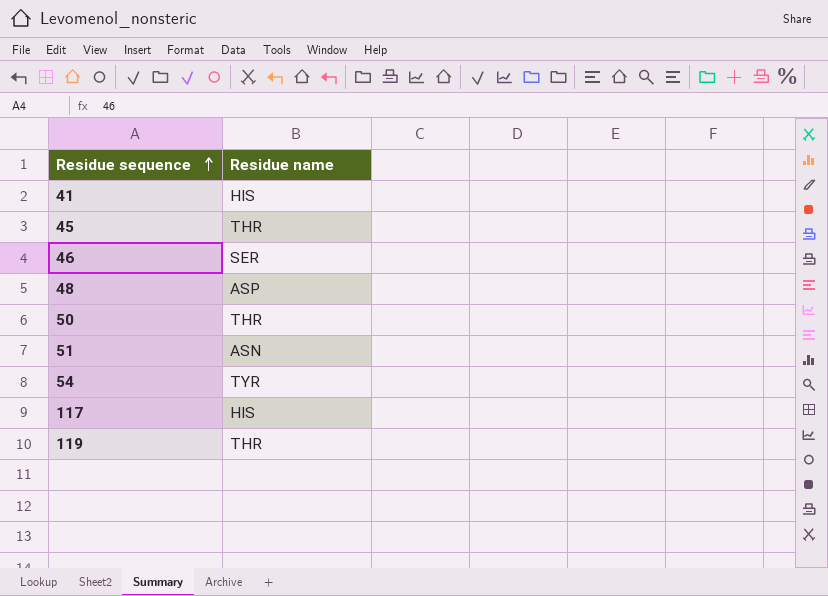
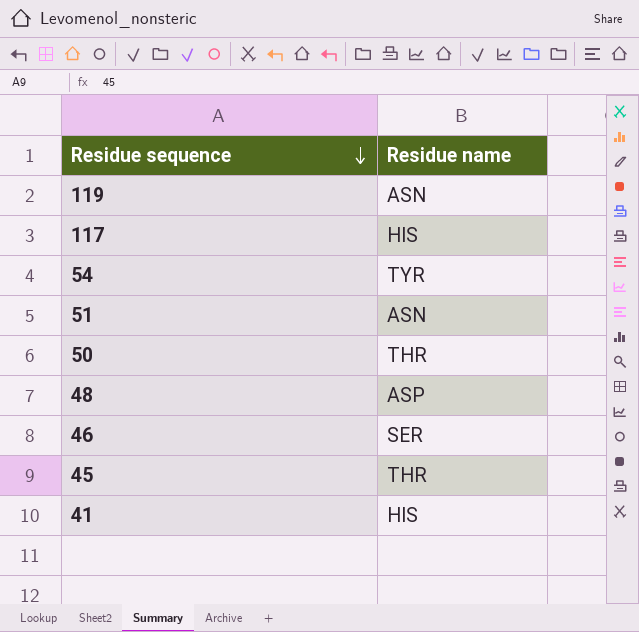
row order: Residue sequence ascending -> Residue sequence descending
119 | Residue name: THR -> ASN

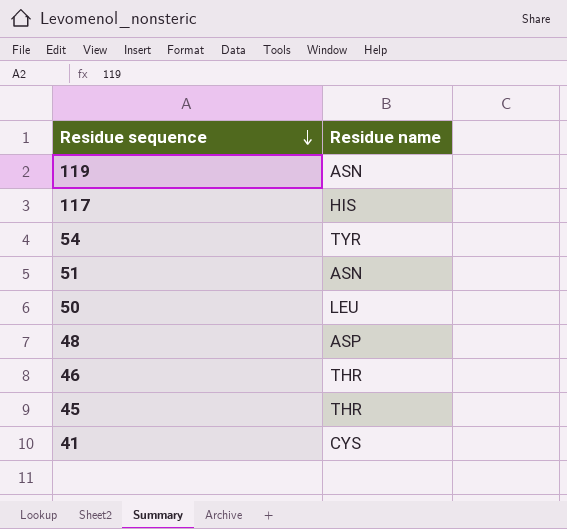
50 | Residue name: THR -> LEU
46 | Residue name: SER -> THR
41 | Residue name: HIS -> CYS

